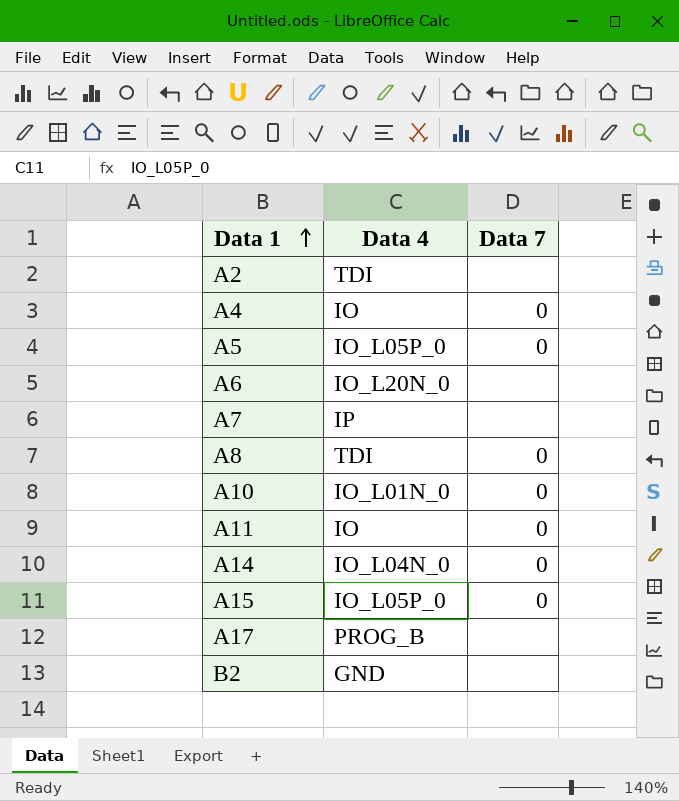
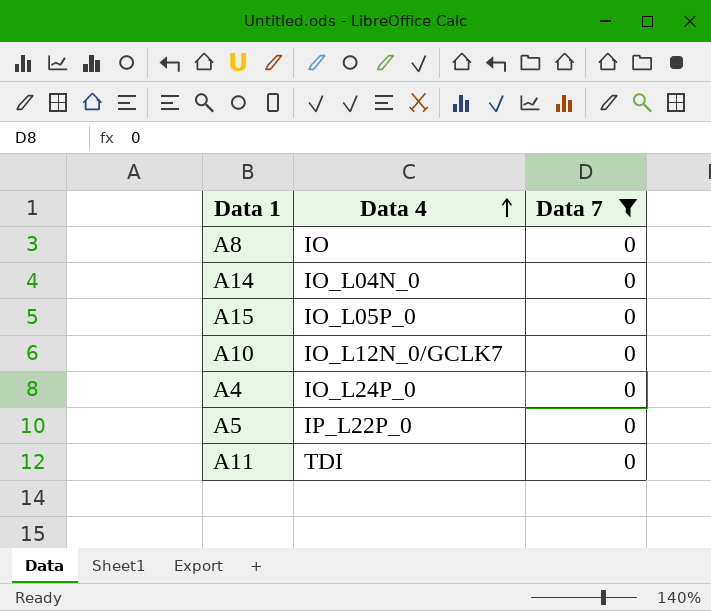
filter: none -> Data 7 = 0
row order: Data 1 ascending -> Data 4 ascending
A8 | Data 4: TDI -> IO
A10 | Data 4: IO_L01N_0 -> IO_L12N_0/GCLK7
A4 | Data 4: IO -> IO_L24P_0
A5 | Data 4: IO_L05P_0 -> IP_L22P_0
A11 | Data 4: IO -> TDI

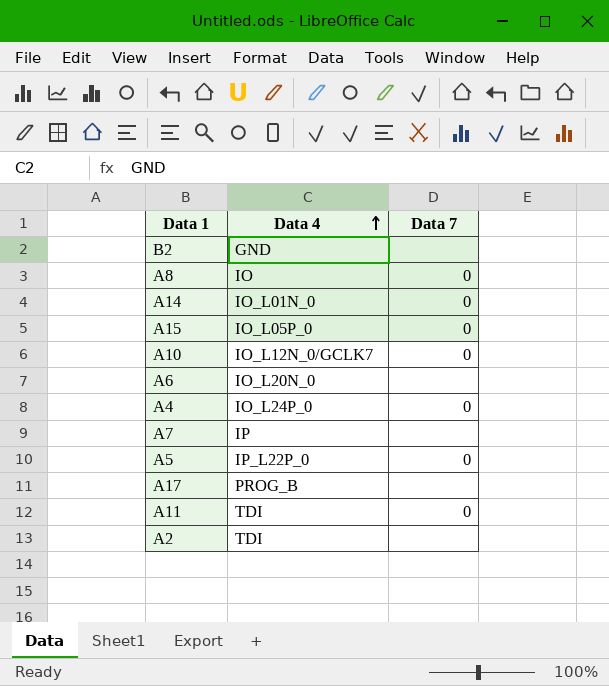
filter: Data 7 = 0 -> none
A14 | Data 4: IO_L04N_0 -> IO_L01N_0

